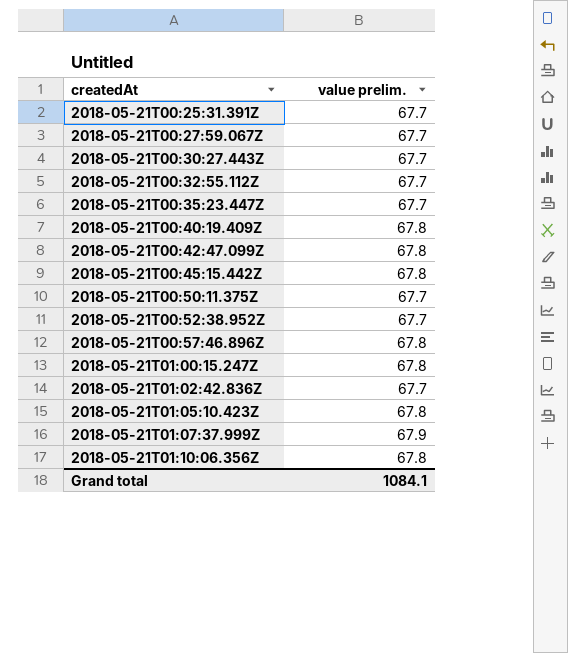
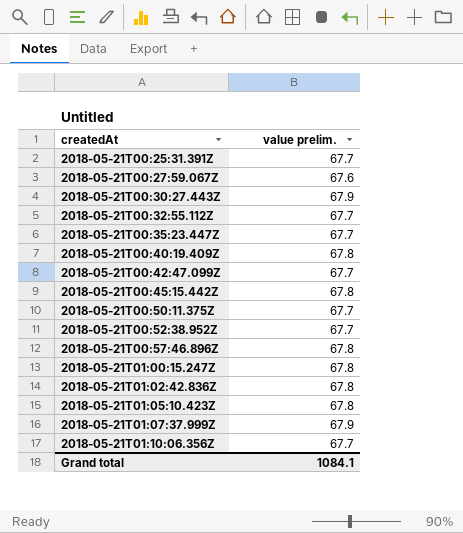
2018-05-21T00:27:59.067Z | value prelim.: 67.7 -> 67.6
2018-05-21T00:30:27.443Z | value prelim.: 67.7 -> 67.9
2018-05-21T00:42:47.099Z | value prelim.: 67.8 -> 67.7
2018-05-21T01:02:42.836Z | value prelim.: 67.7 -> 67.8
2018-05-21T01:10:06.356Z | value prelim.: 67.8 -> 67.7

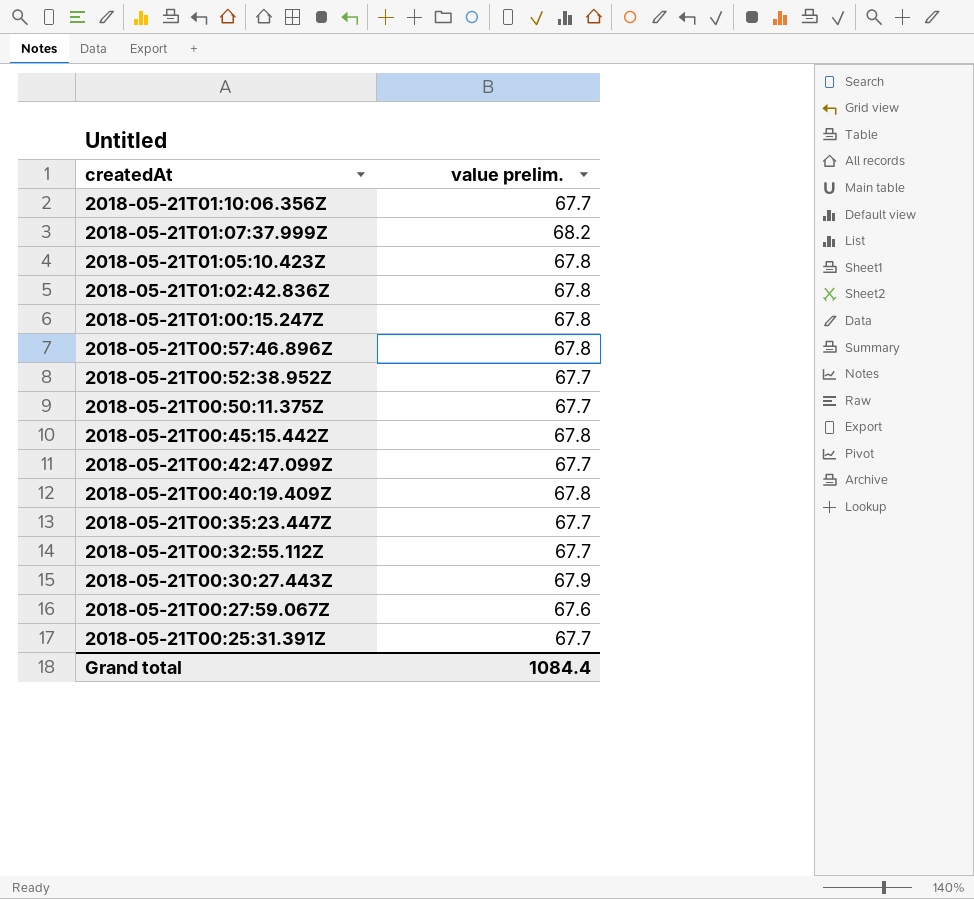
row order: createdAt ascending -> createdAt descending
2018-05-21T01:07:37.999Z | value prelim.: 67.9 -> 68.2
Grand total | value prelim.: 1084.1 -> 1084.4

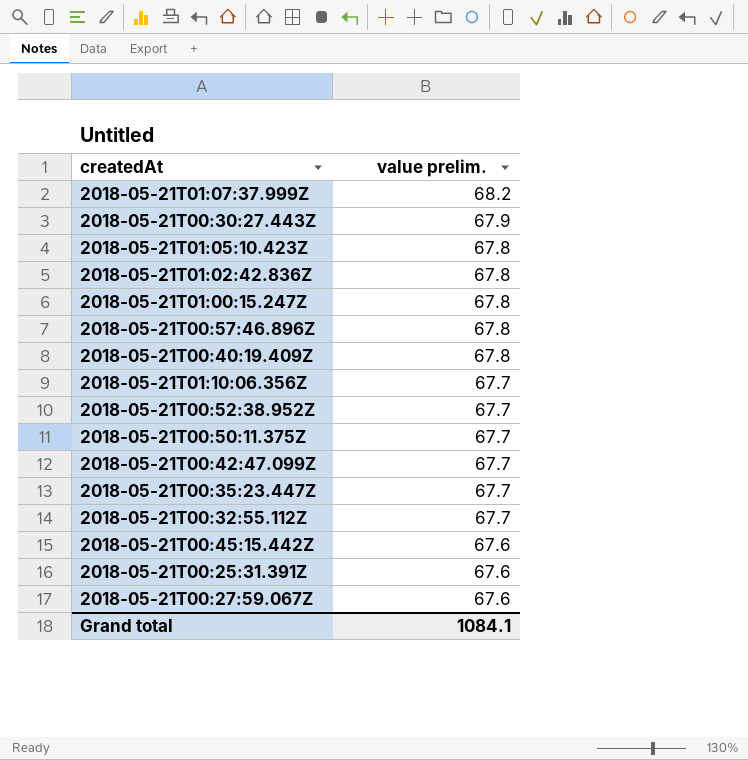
row order: createdAt descending -> value prelim. descending
2018-05-21T00:45:15.442Z | value prelim.: 67.8 -> 67.6
2018-05-21T00:25:31.391Z | value prelim.: 67.7 -> 67.6
Grand total | value prelim.: 1084.4 -> 1084.1

